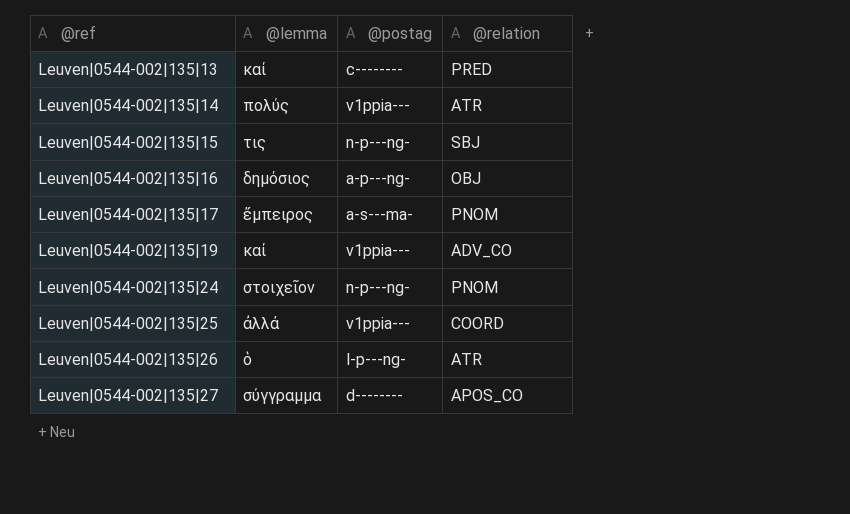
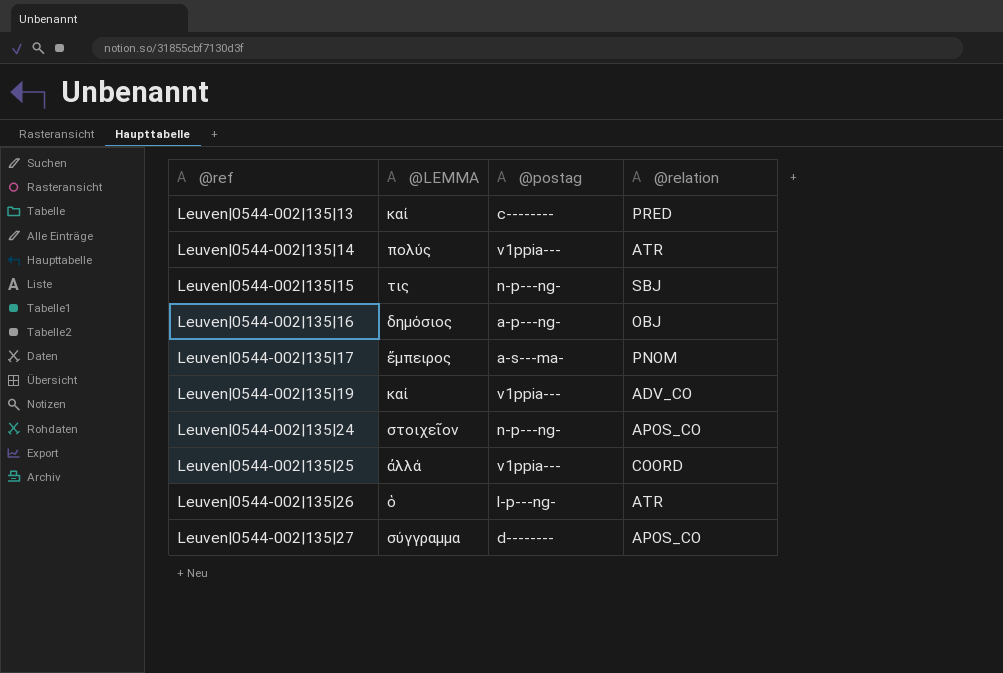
column name: @lemma -> @LEMMA
Leuven|0544-002|135|24 | @relation: PNOM -> APOS_CO

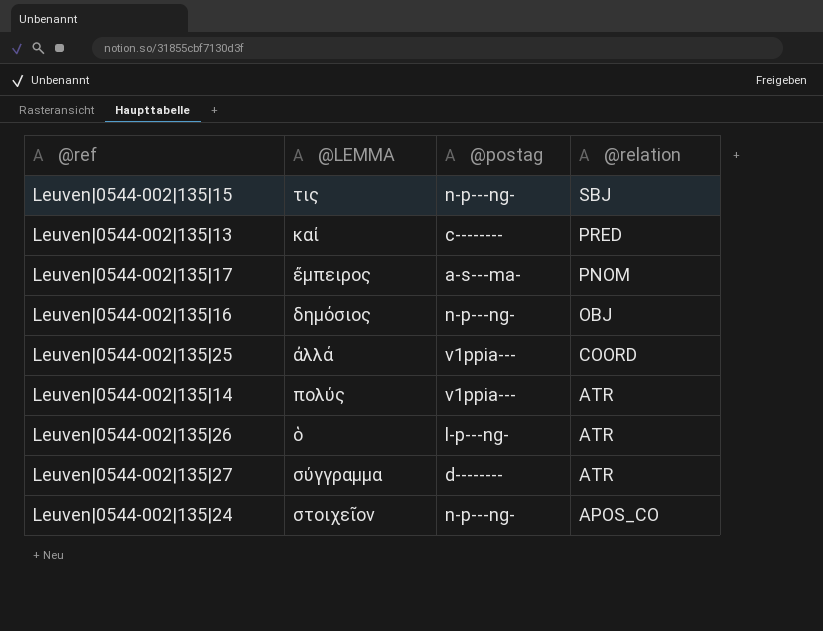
row order: @ref ascending -> @relation descending
row Leuven|0544-002|135|19: καί | v1ppia--- | ADV_CO -> none
Leuven|0544-002|135|16 | @postag: a-p---ng- -> n-p---ng-
Leuven|0544-002|135|27 | @relation: APOS_CO -> ATR

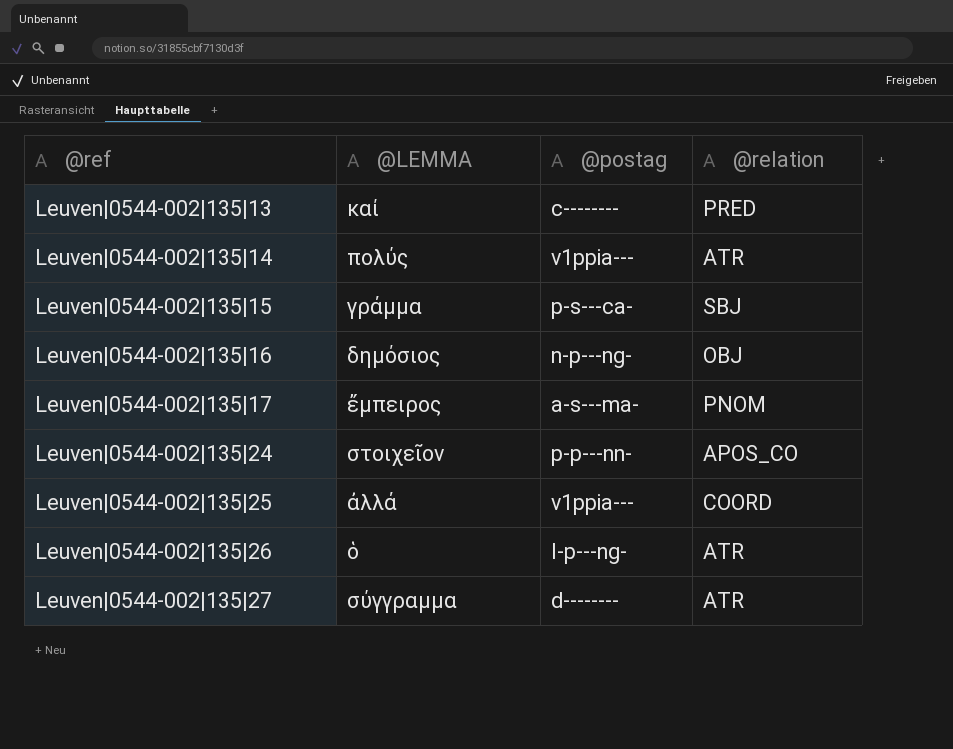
row order: @relation descending -> @ref ascending
Leuven|0544-002|135|15 | @LEMMA: τις -> γράμμα
Leuven|0544-002|135|15 | @postag: n-p---ng- -> p-s---ca-
Leuven|0544-002|135|24 | @postag: n-p---ng- -> p-p---nn-

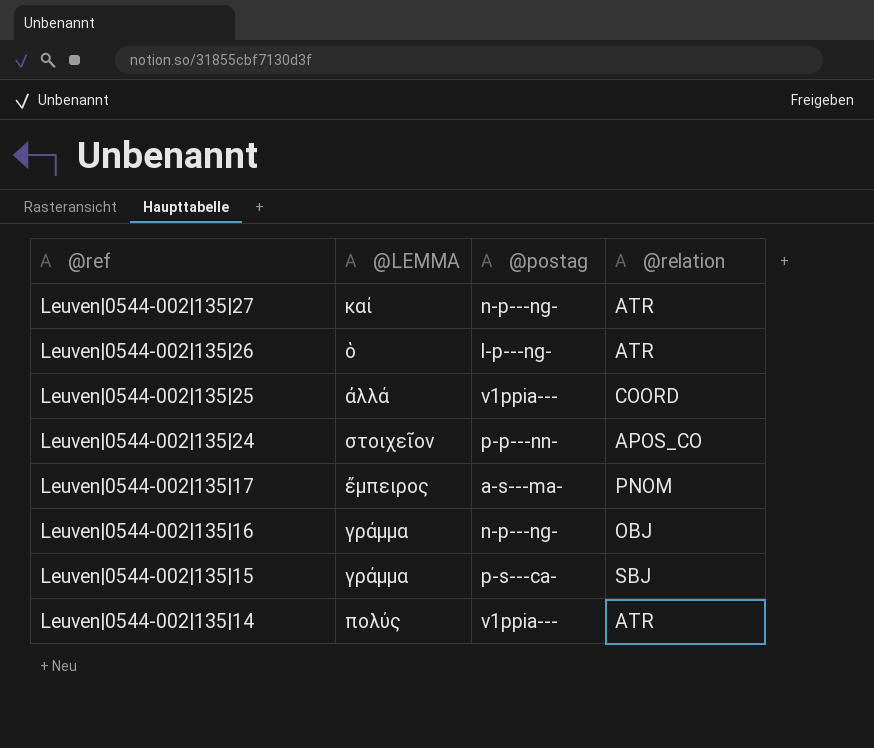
row order: @ref ascending -> @ref descending
row Leuven|0544-002|135|13: καί | c-------- | PRED -> none
Leuven|0544-002|135|27 | @LEMMA: σύγγραμμα -> καί
Leuven|0544-002|135|27 | @postag: d-------- -> n-p---ng-
Leuven|0544-002|135|16 | @LEMMA: δημόσιος -> γράμμα

